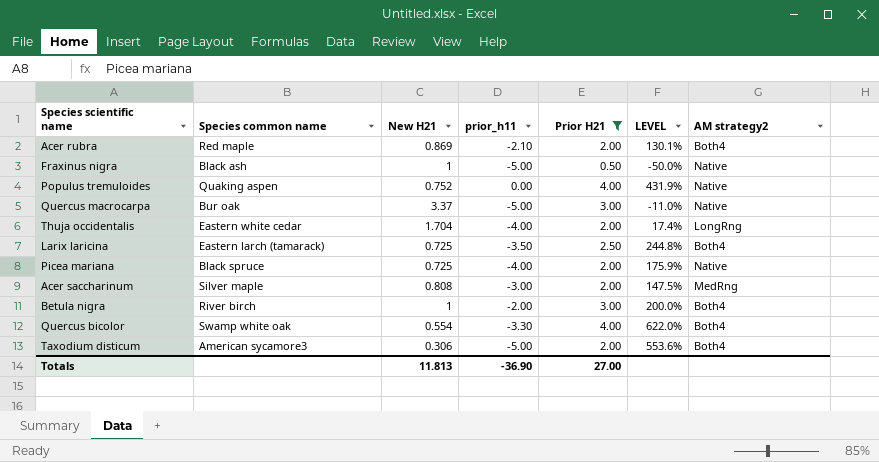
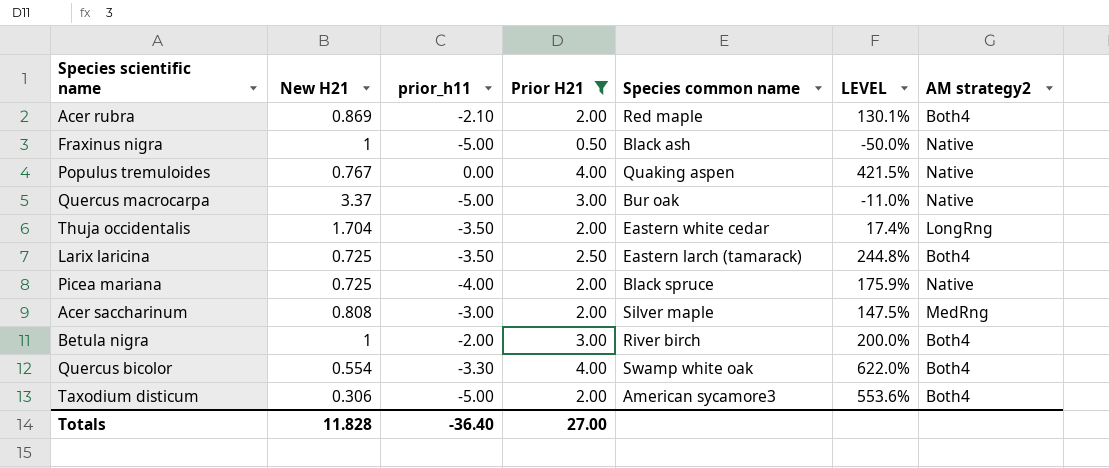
column Species common name | position: 2 -> 5
Populus tremuloides | New H21: 0.752 -> 0.767
Populus tremuloides | LEVEL: 431.9% -> 421.5%
Thuja occidentalis | prior_h11: -4.00 -> -3.50
Totals | New H21: 11.813 -> 11.828
Totals | prior_h11: -36.90 -> -36.40

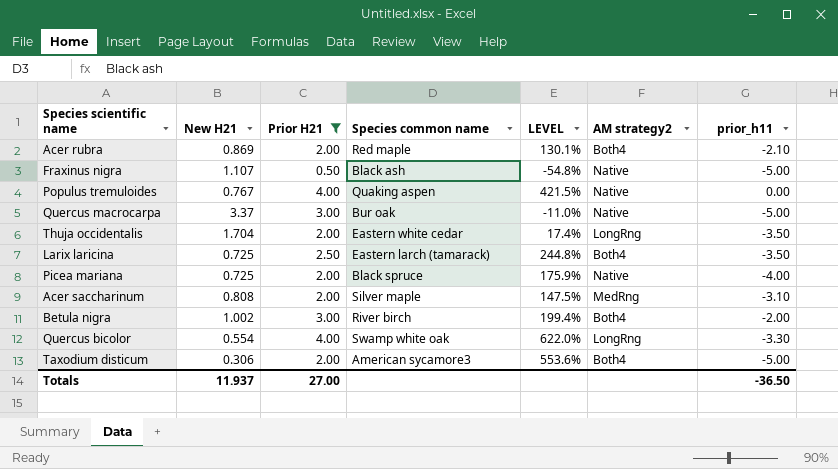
column prior_h11 | position: 3 -> 7
Fraxinus nigra | New H21: 1 -> 1.107
Fraxinus nigra | LEVEL: -50.0% -> -54.8%
Acer saccharinum | prior_h11: -3.00 -> -3.10
Betula nigra | New H21: 1 -> 1.002
Betula nigra | LEVEL: 200.0% -> 199.4%
Quercus bicolor | AM strategy2: Both4 -> LongRng
Totals | New H21: 11.828 -> 11.937
Totals | prior_h11: -36.40 -> -36.50

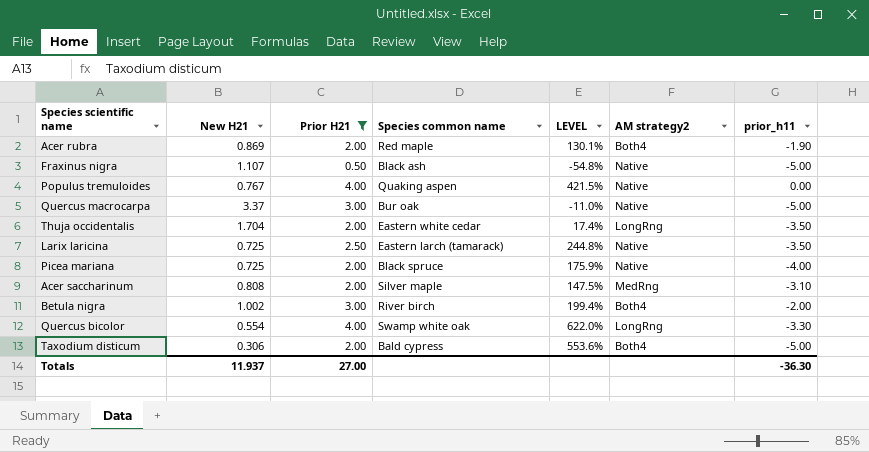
Acer rubra | prior_h11: -2.10 -> -1.90
Larix laricina | AM strategy2: Both4 -> Native
Taxodium disticum | Species common name: American sycamore3 -> Bald cypress
Totals | prior_h11: -36.50 -> -36.30

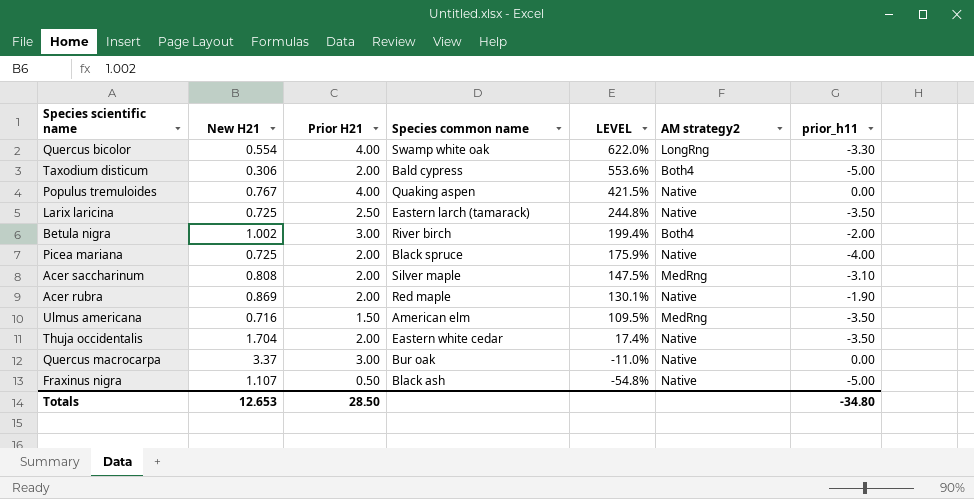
filter: Prior H21 != 1.50 -> none
row order: none -> LEVEL descending
Acer rubra | AM strategy2: Both4 -> Native
Thuja occidentalis | AM strategy2: LongRng -> Native
Quercus macrocarpa | prior_h11: -5.00 -> 0.00
Totals | New H21: 11.937 -> 12.653
Totals | Prior H21: 27.00 -> 28.50
Totals | prior_h11: -36.30 -> -34.80

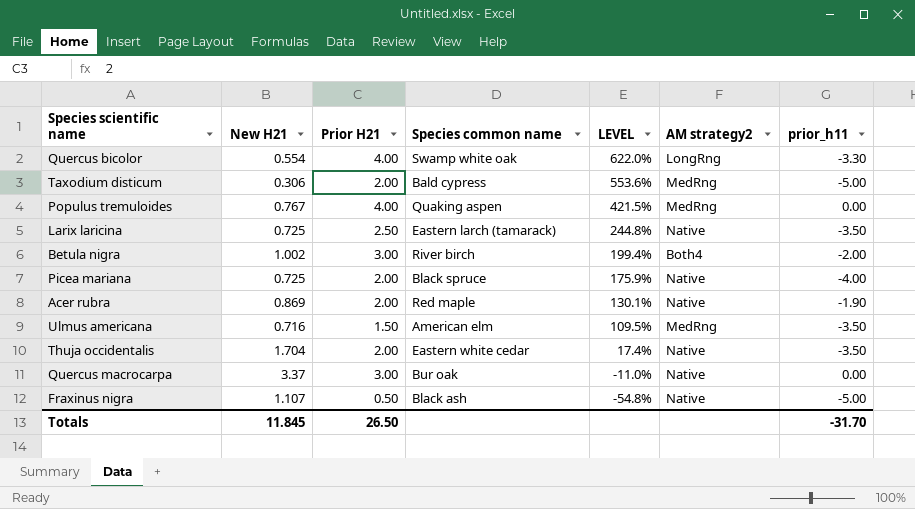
row Acer saccharinum: 0.808 | 2.00 | Silver maple | 147.5% | MedRng | -3.10 -> none
Taxodium disticum | AM strategy2: Both4 -> MedRng
Populus tremuloides | AM strategy2: Native -> MedRng
Totals | New H21: 12.653 -> 11.845
Totals | Prior H21: 28.50 -> 26.50
Totals | prior_h11: -34.80 -> -31.70

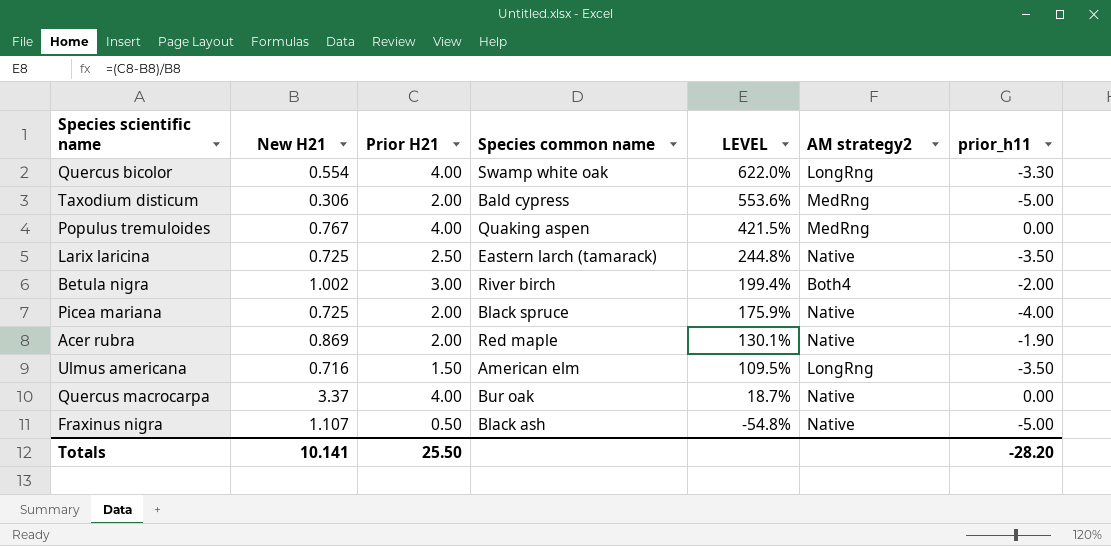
row Thuja occidentalis: 1.704 | 2.00 | Eastern white cedar | 17.4% | Native | -3.50 -> none
Ulmus americana | AM strategy2: MedRng -> LongRng
Quercus macrocarpa | Prior H21: 3.00 -> 4.00
Quercus macrocarpa | LEVEL: -11.0% -> 18.7%
Totals | New H21: 11.845 -> 10.141
Totals | Prior H21: 26.50 -> 25.50
Totals | prior_h11: -31.70 -> -28.20

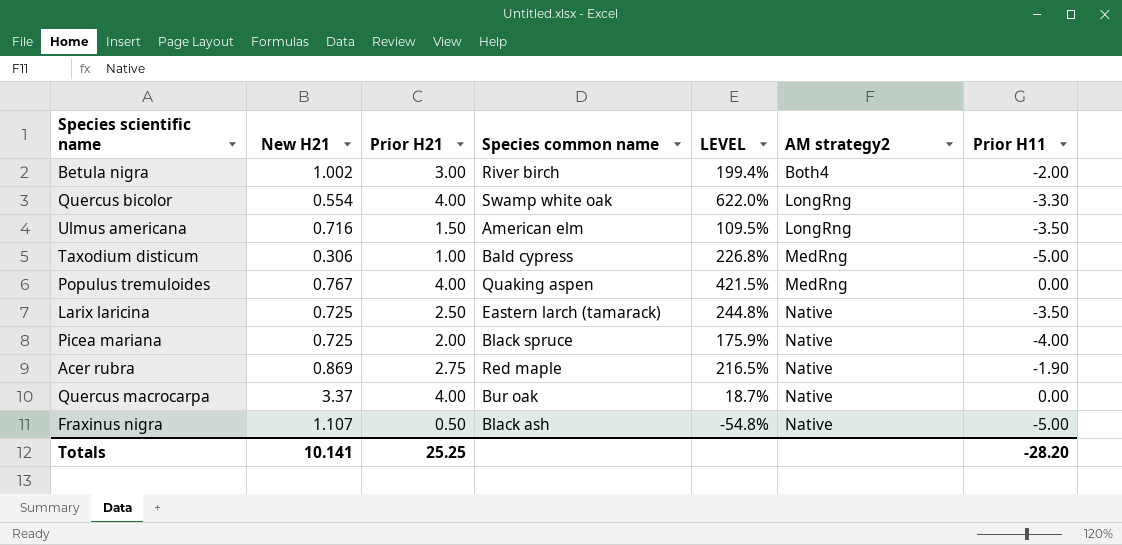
row order: LEVEL descending -> AM strategy2 ascending
column name: prior_h11 -> Prior H11
Taxodium disticum | Prior H21: 2.00 -> 1.00
Taxodium disticum | LEVEL: 553.6% -> 226.8%
Acer rubra | Prior H21: 2.00 -> 2.75
Acer rubra | LEVEL: 130.1% -> 216.5%
Totals | Prior H21: 25.50 -> 25.25

